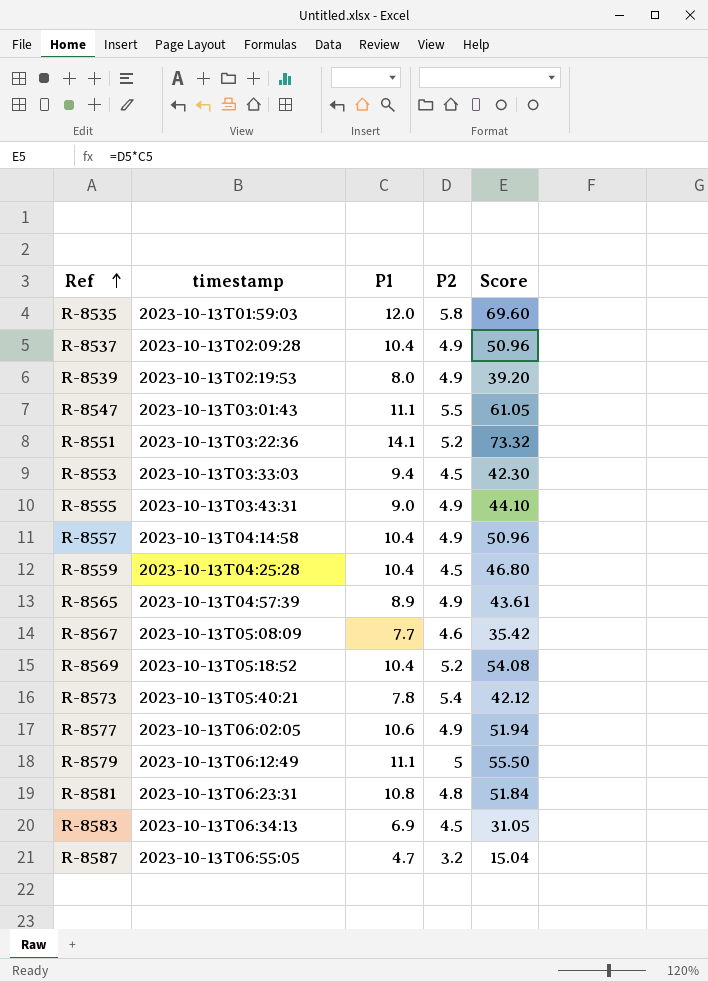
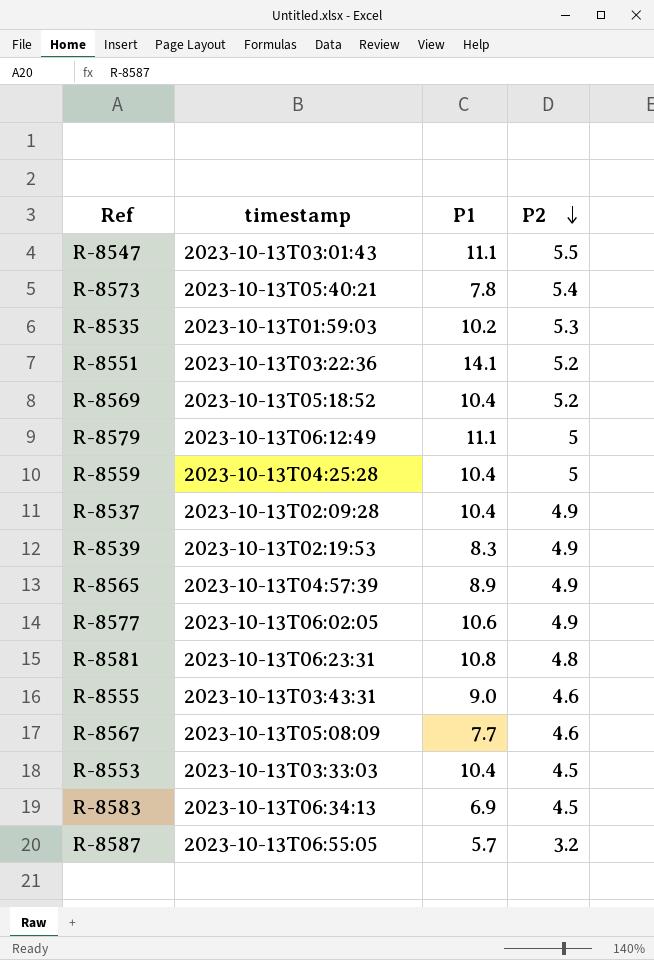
row order: Ref ascending -> P2 descending
column Score | formula: [P1] * [P2] -> none
row R-8557: 2023-10-13T04:14:58 | 10.4 | 4.9 | 50.96 -> none
R-8535 | P1: 12.0 -> 10.2
R-8535 | P2: 5.8 -> 5.3
R-8559 | P2: 4.5 -> 5
R-8539 | P1: 8.0 -> 8.3
R-8555 | P2: 4.9 -> 4.6
R-8553 | P1: 9.4 -> 10.4
R-8587 | P1: 4.7 -> 5.7

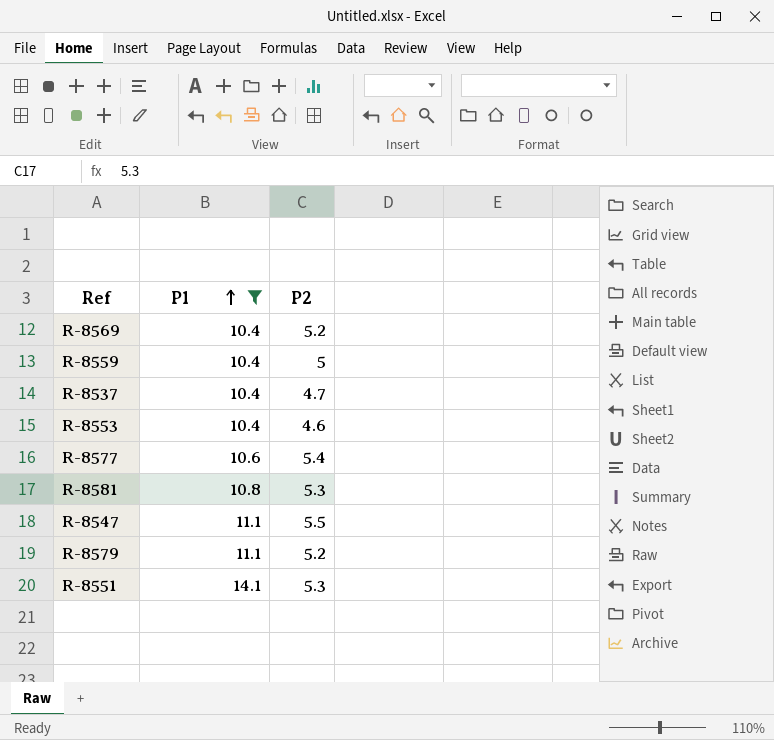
filter: none -> P1 >= 10.4
row order: P2 descending -> P1 ascending
column timestamp | position: 2 -> none
R-8537 | P2: 4.9 -> 4.7
R-8553 | P2: 4.5 -> 4.6
R-8577 | P2: 4.9 -> 5.4
R-8581 | P2: 4.8 -> 5.3
R-8579 | P2: 5 -> 5.2
R-8551 | P2: 5.2 -> 5.3

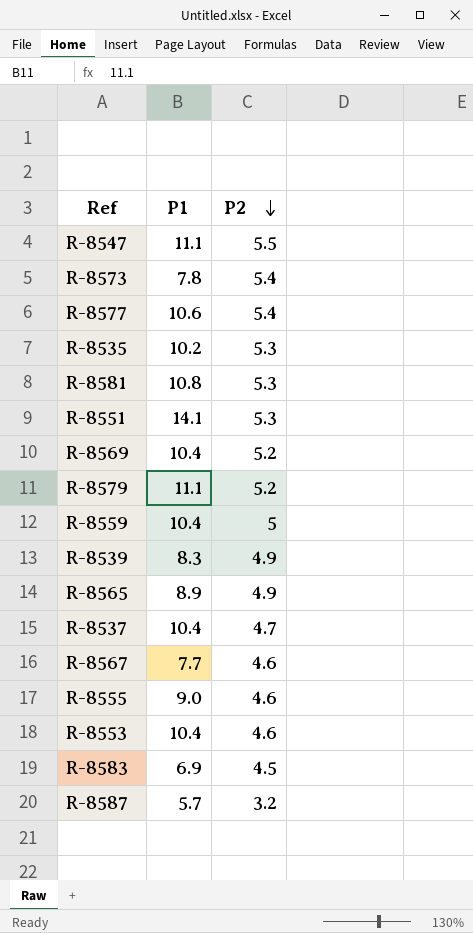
filter: P1 >= 10.4 -> none
row order: P1 ascending -> P2 descending

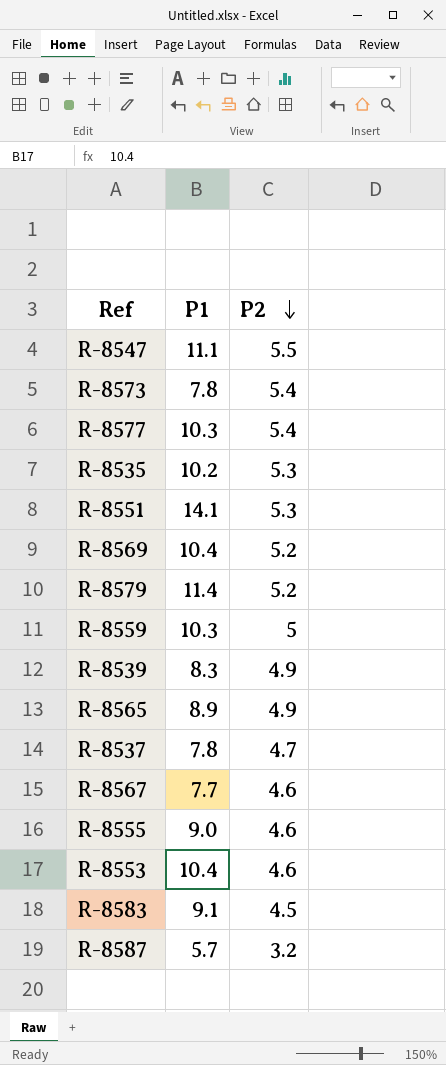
row R-8581: 10.8 | 5.3 -> none
R-8577 | P1: 10.6 -> 10.3
R-8579 | P1: 11.1 -> 11.4
R-8559 | P1: 10.4 -> 10.3
R-8537 | P1: 10.4 -> 7.8
R-8583 | P1: 6.9 -> 9.1

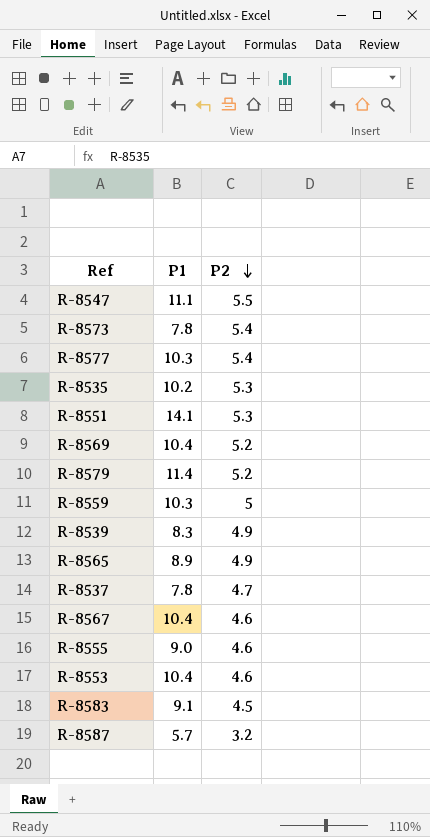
R-8567 | P1: 7.7 -> 10.4

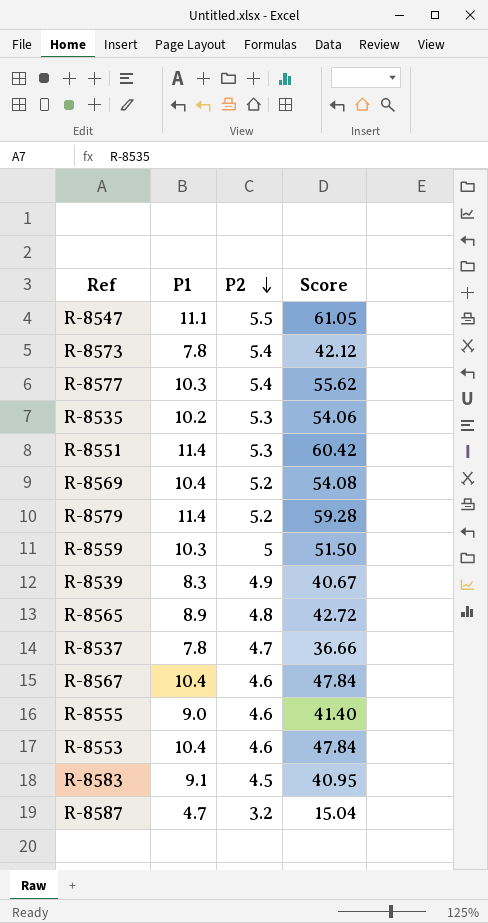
column Score | formula: none -> [P1] * [P2]
R-8551 | P1: 14.1 -> 11.4
R-8565 | P2: 4.9 -> 4.8
R-8587 | P1: 5.7 -> 4.7

